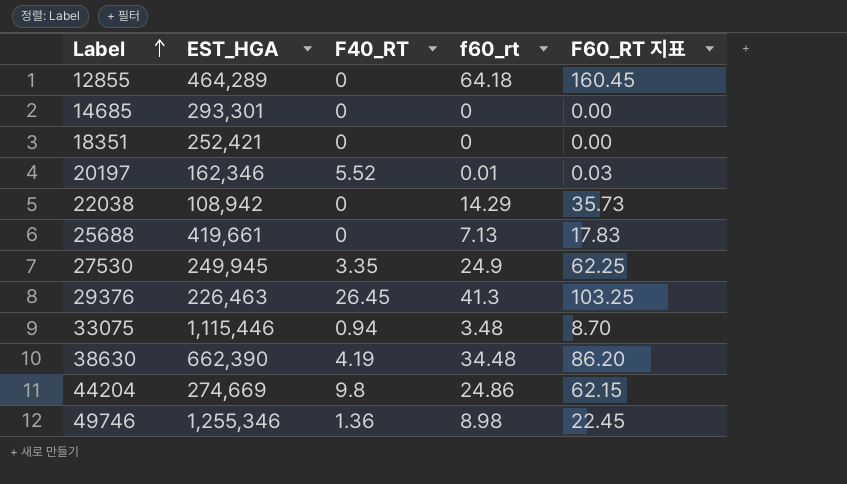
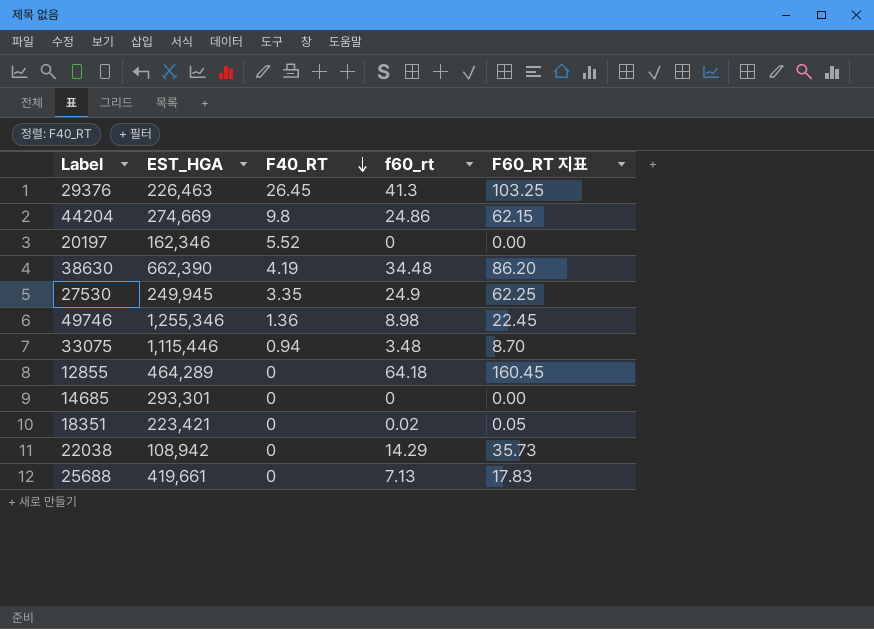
row order: Label ascending -> F40_RT descending
20197 | f60_rt: 0.01 -> 0
20197 | F60_RT 지표: 0.03 -> 0.00
18351 | EST_HGA: 252,421 -> 223,421
18351 | f60_rt: 0 -> 0.02
18351 | F60_RT 지표: 0.00 -> 0.05

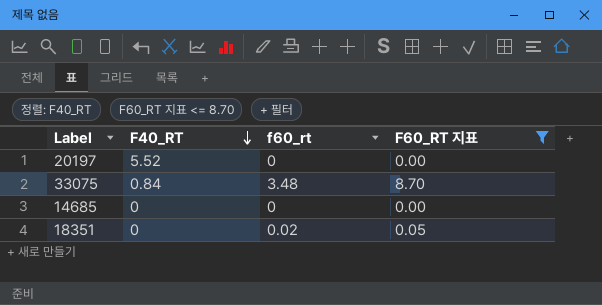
filter: none -> F60_RT 지표 <= 8.70
column EST_HGA | position: 2 -> none
33075 | F40_RT: 0.94 -> 0.84

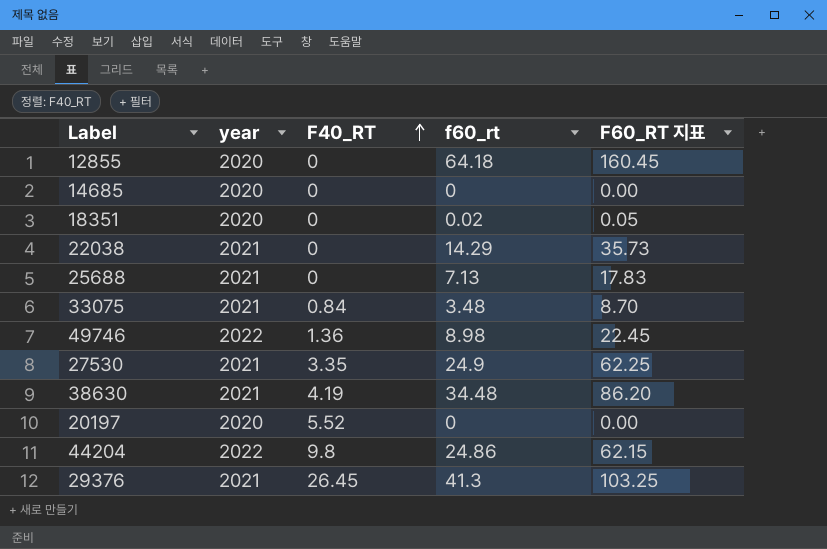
filter: F60_RT 지표 <= 8.70 -> none
row order: F40_RT descending -> F40_RT ascending
column year | position: none -> 2

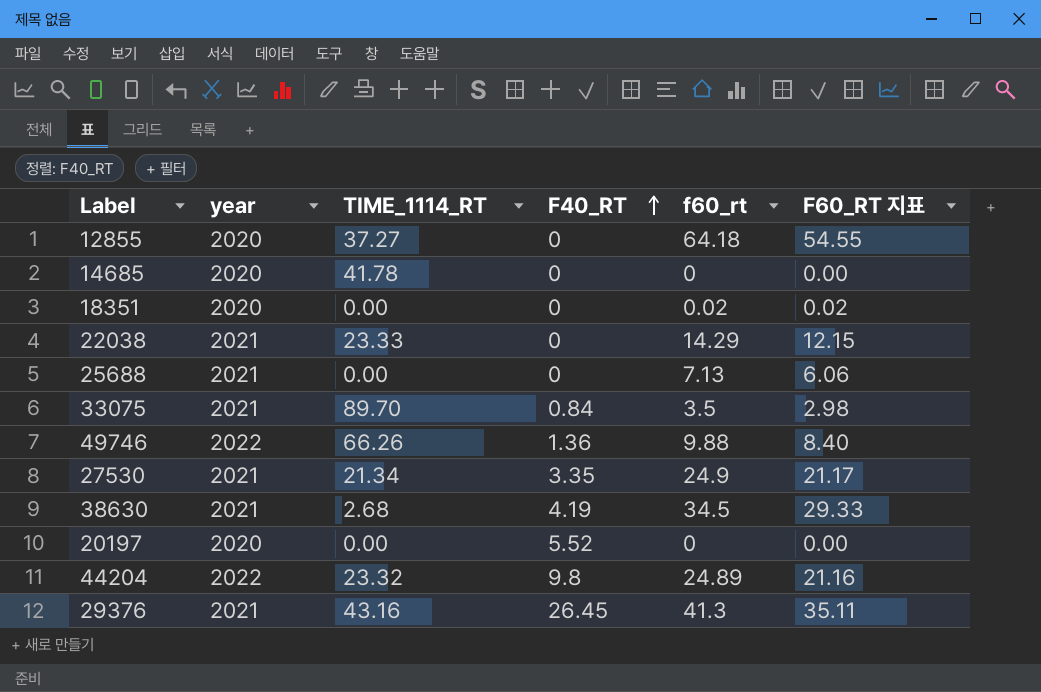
column TIME_1114_RT | position: none -> 3
column F60_RT 지표 | formula: [f60_rt] * 2.5 -> [f60_rt] * 0.85
33075 | f60_rt: 3.48 -> 3.5
49746 | f60_rt: 8.98 -> 9.88
38630 | f60_rt: 34.48 -> 34.5
44204 | f60_rt: 24.86 -> 24.89

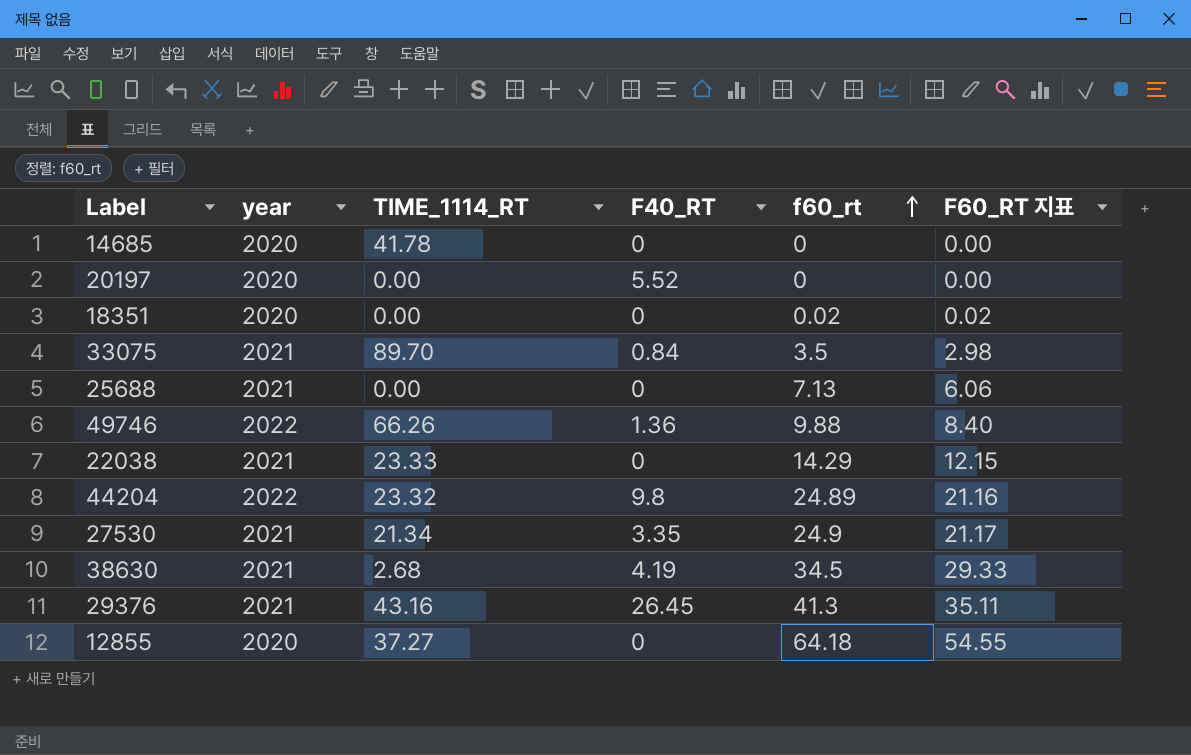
row order: F40_RT ascending -> f60_rt ascending

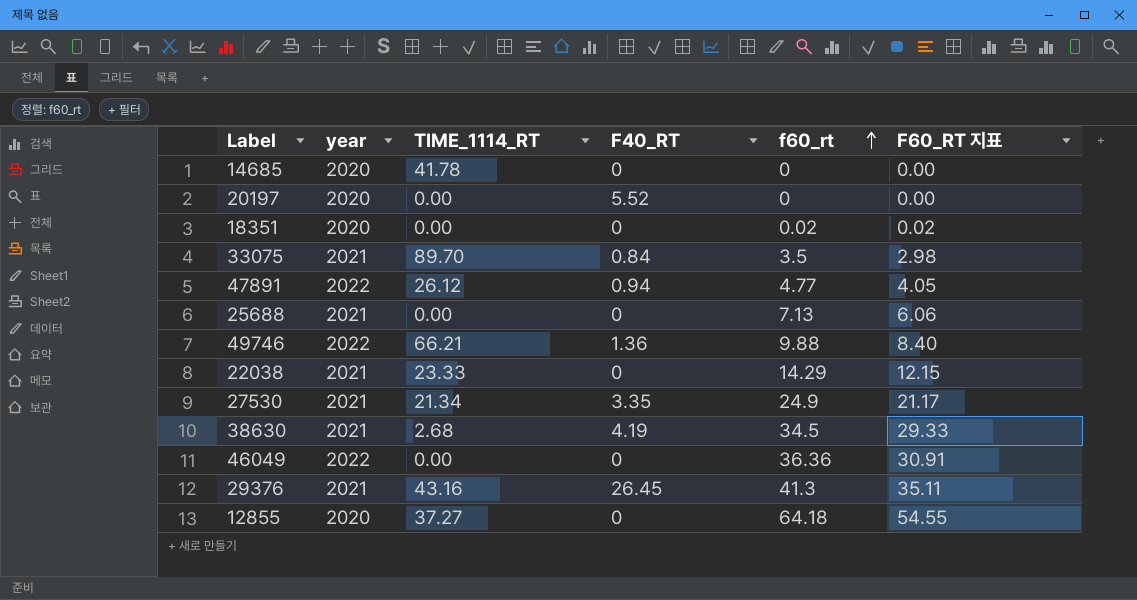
row 44204: 2022 | 23.32 | 9.8 | 24.89 | 21.16 -> none
row 47891: none -> 2022 | 26.12 | 0.94 | 4.77 | 4.05
49746 | TIME_1114_RT: 66.26 -> 66.21
row 46049: none -> 2022 | 0.00 | 0 | 36.36 | 30.91

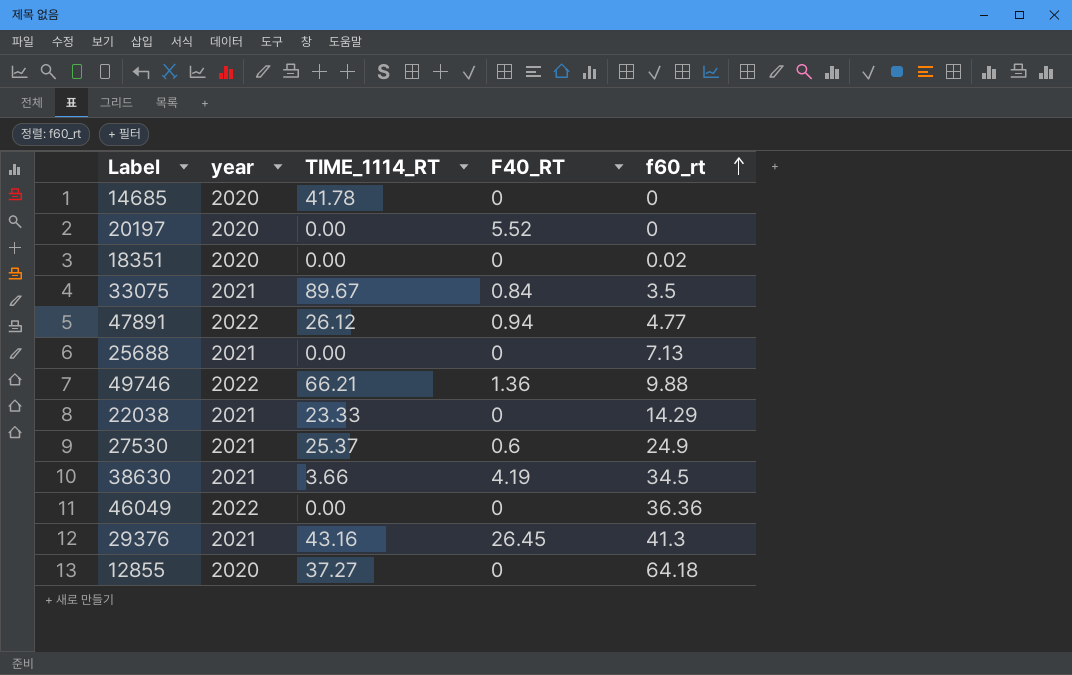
column F60_RT 지표 | formula: [f60_rt] * 0.85 -> none
33075 | TIME_1114_RT: 89.70 -> 89.67
27530 | TIME_1114_RT: 21.34 -> 25.37
27530 | F40_RT: 3.35 -> 0.6
38630 | TIME_1114_RT: 2.68 -> 3.66

